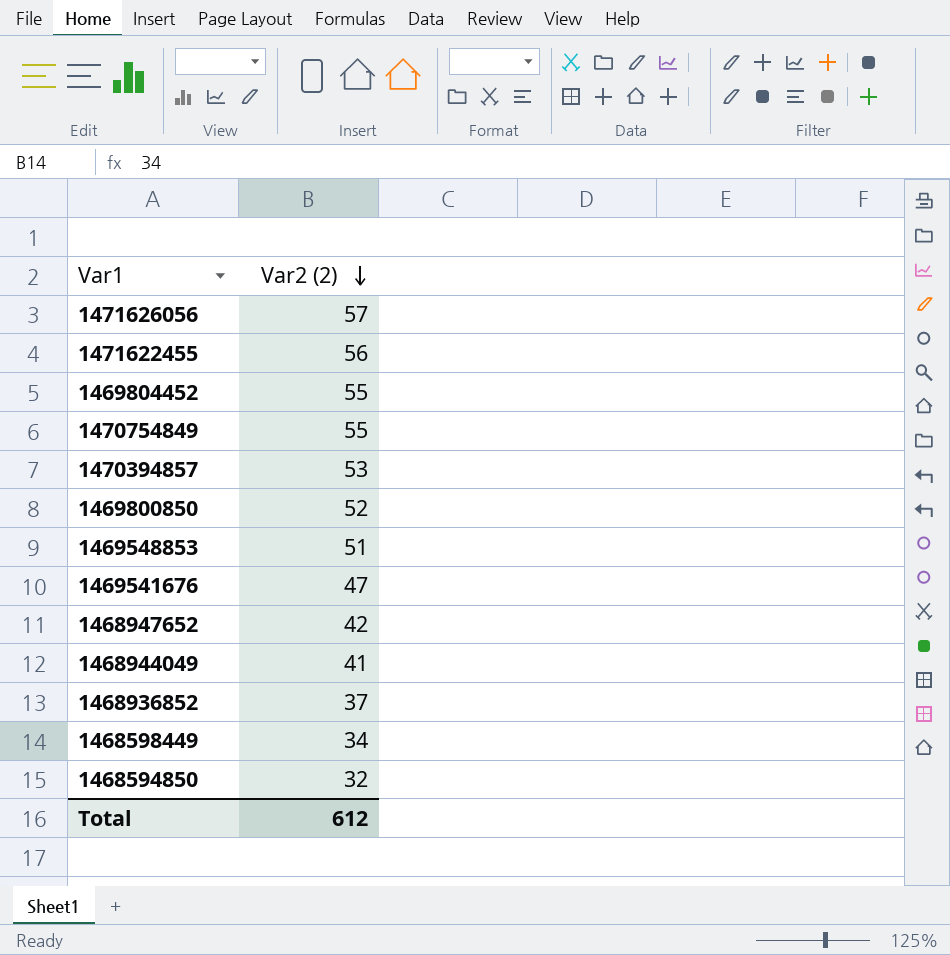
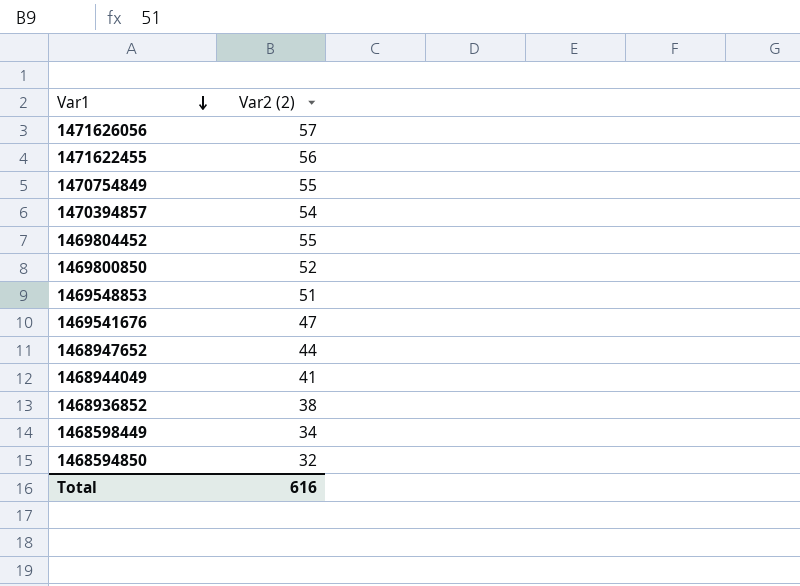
row order: Var2 (2) descending -> Var1 descending
1470394857 | Var2 (2): 53 -> 54
1468947652 | Var2 (2): 42 -> 44
1468936852 | Var2 (2): 37 -> 38
Total | Var2 (2): 612 -> 616

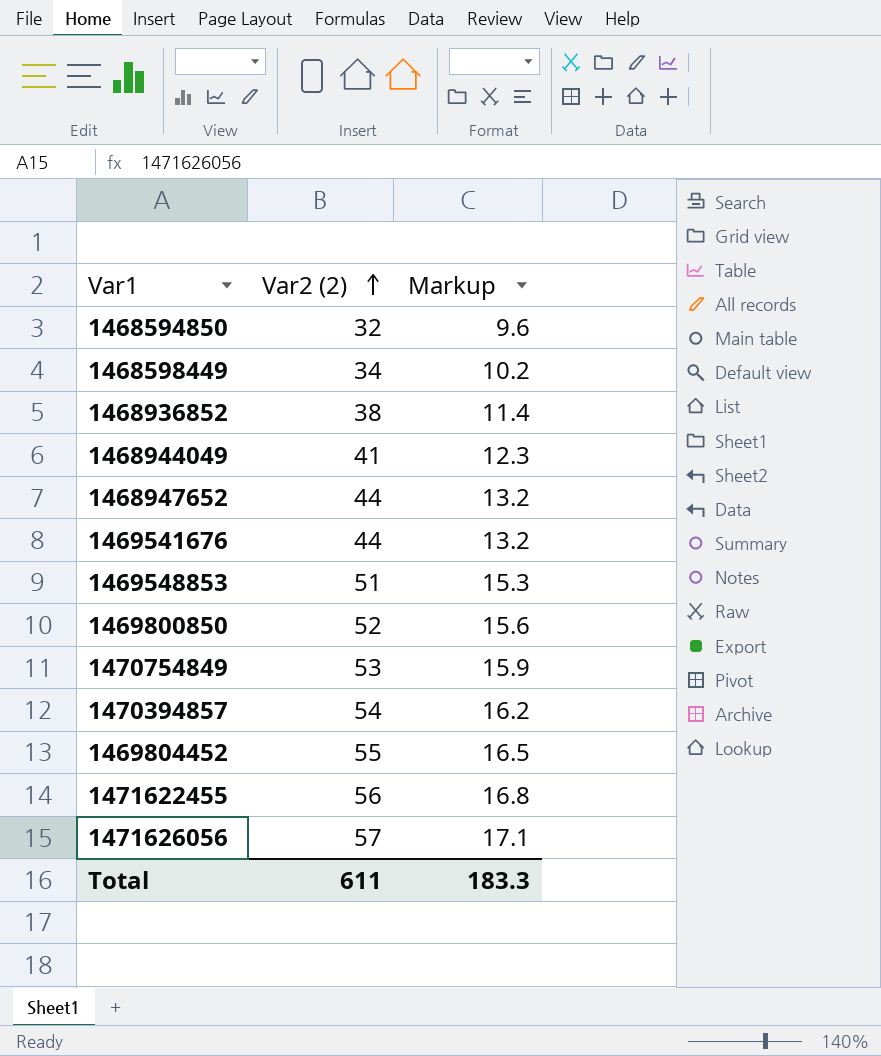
row order: Var1 descending -> Var2 (2) ascending
column Markup | formula: none -> [Var2 (2)] * 0.3
1469541676 | Var2 (2): 47 -> 44
1470754849 | Var2 (2): 55 -> 53
Total | Var2 (2): 616 -> 611

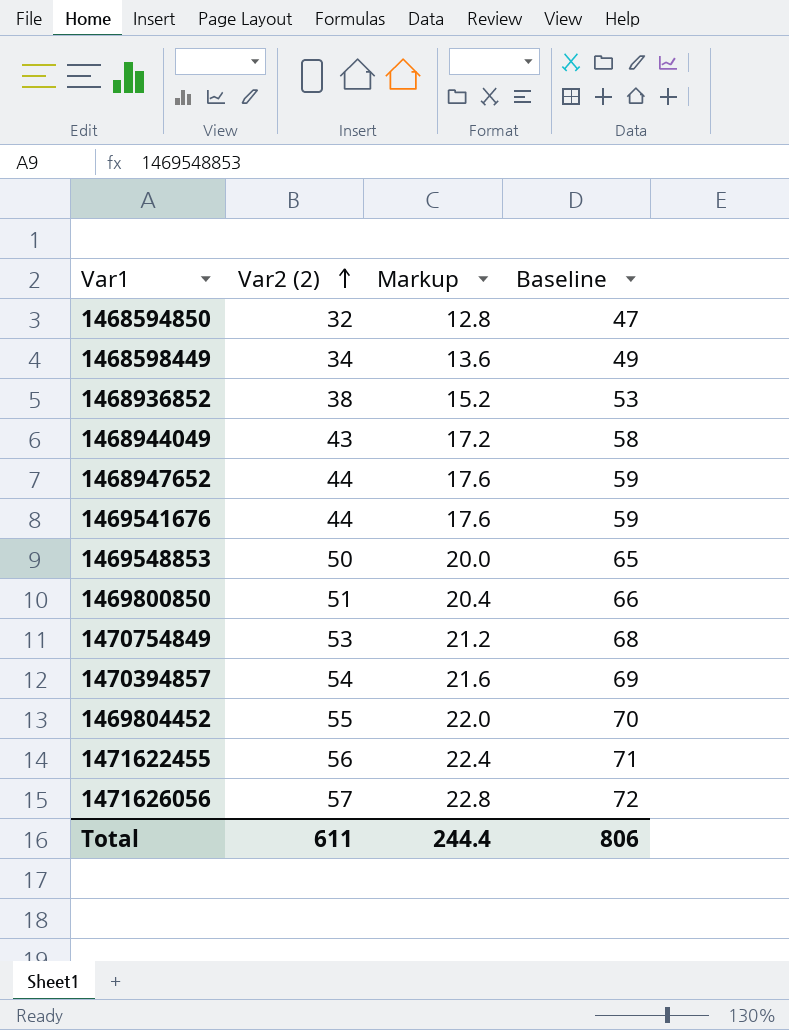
column Markup | formula: [Var2 (2)] * 0.3 -> [Var2 (2)] * 0.4
column Baseline | formula: none -> [Var2 (2)] + 15
1468944049 | Var2 (2): 41 -> 43
1469548853 | Var2 (2): 51 -> 50
1469800850 | Var2 (2): 52 -> 51
Total | Markup: 183.3 -> 244.4

